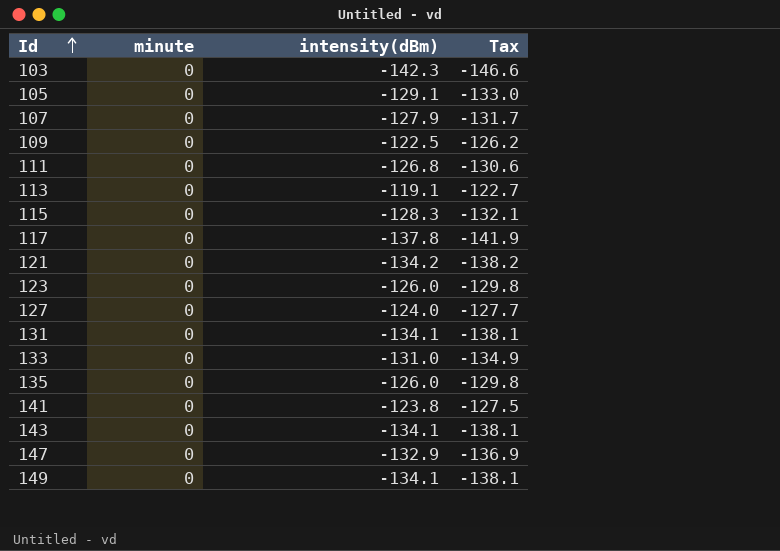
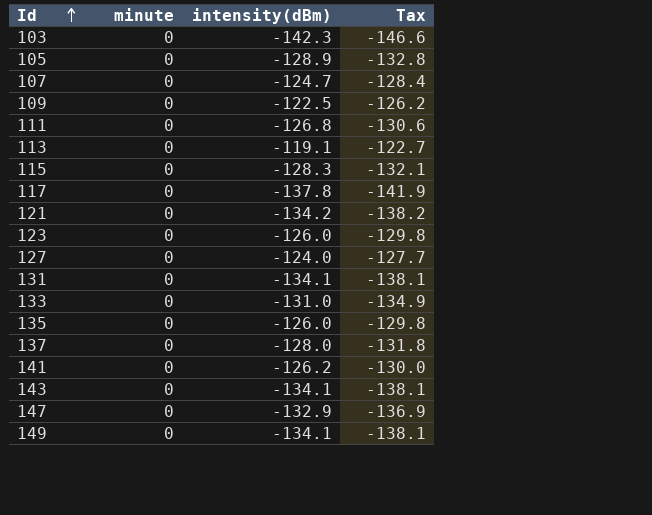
105 | intensity(dBm): -129.1 -> -128.9
105 | Tax: -133.0 -> -132.8
107 | intensity(dBm): -127.9 -> -124.7
107 | Tax: -131.7 -> -128.4
row 137: none -> 0 | -128.0 | -131.8
141 | intensity(dBm): -123.8 -> -126.2
141 | Tax: -127.5 -> -130.0

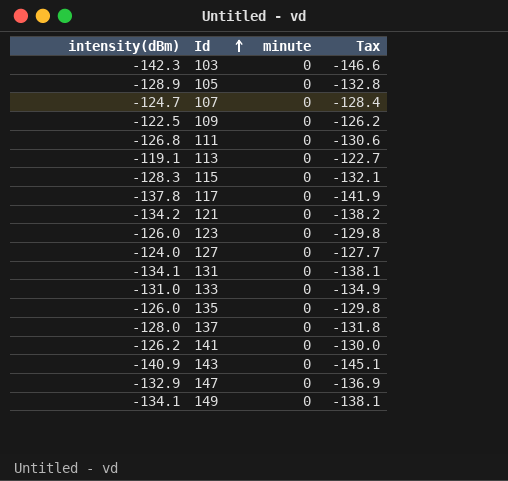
column intensity(dBm) | position: 3 -> 1
143 | intensity(dBm): -134.1 -> -140.9
143 | Tax: -138.1 -> -145.1

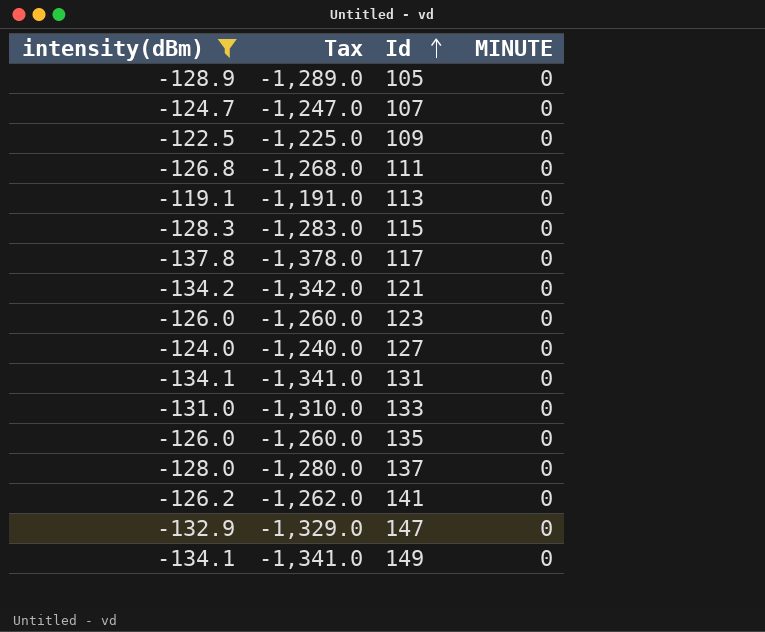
filter: none -> intensity(dBm) >= -137.8
column Tax | formula: [intensity(dBm)] * 1.03 -> [intensity(dBm)] * 10
column Tax | position: 4 -> 2
column name: minute -> MINUTE

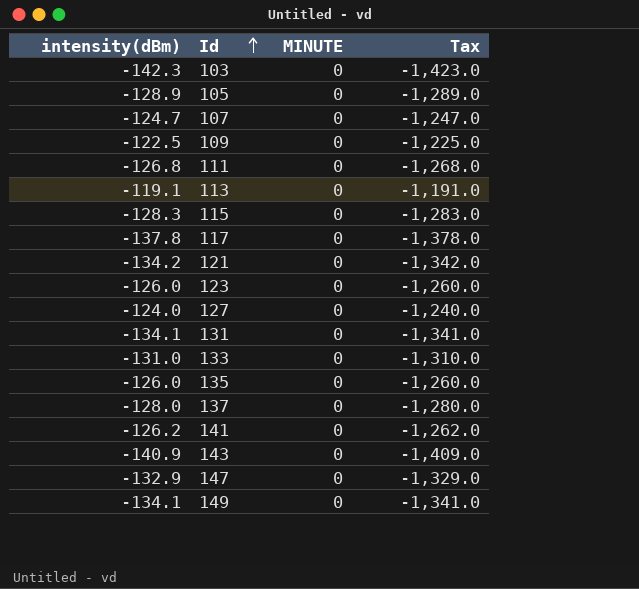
filter: intensity(dBm) >= -137.8 -> none
column Tax | position: 2 -> 4

